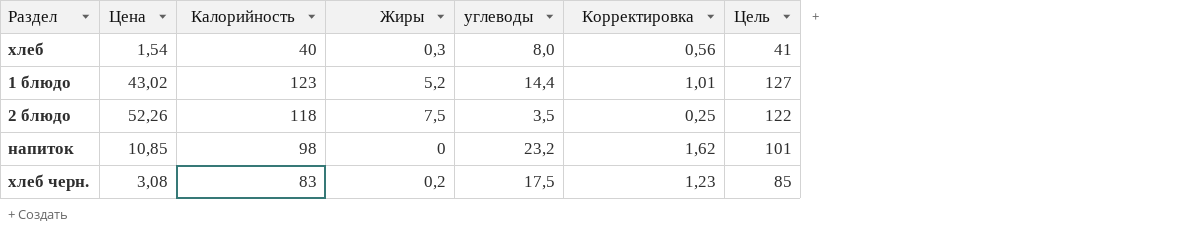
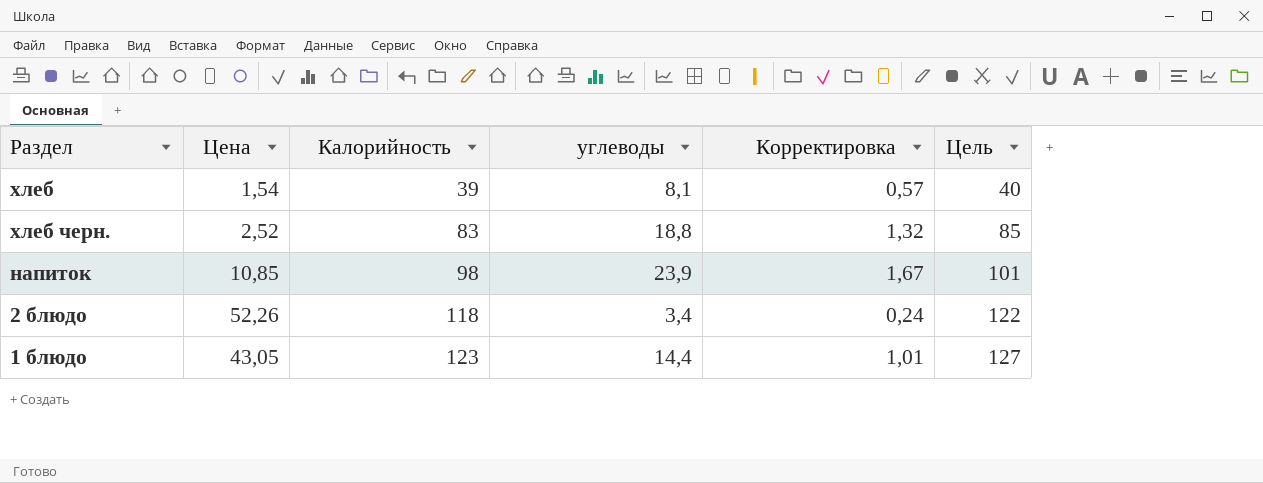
row order: none -> Калорийность ascending
column Жиры | position: 4 -> none
хлеб | Калорийность: 40 -> 39
хлеб | углеводы: 8,0 -> 8,1
хлеб | Корректировка: 0,56 -> 0,57
хлеб | Цель: 41 -> 40
хлеб черн. | Цена: 3,08 -> 2,52
хлеб черн. | углеводы: 17,5 -> 18,8
хлеб черн. | Корректировка: 1,23 -> 1,32
напиток | углеводы: 23,2 -> 23,9
напиток | Корректировка: 1,62 -> 1,67
2 блюдо | углеводы: 3,5 -> 3,4
2 блюдо | Корректировка: 0,25 -> 0,24
1 блюдо | Цена: 43,02 -> 43,05

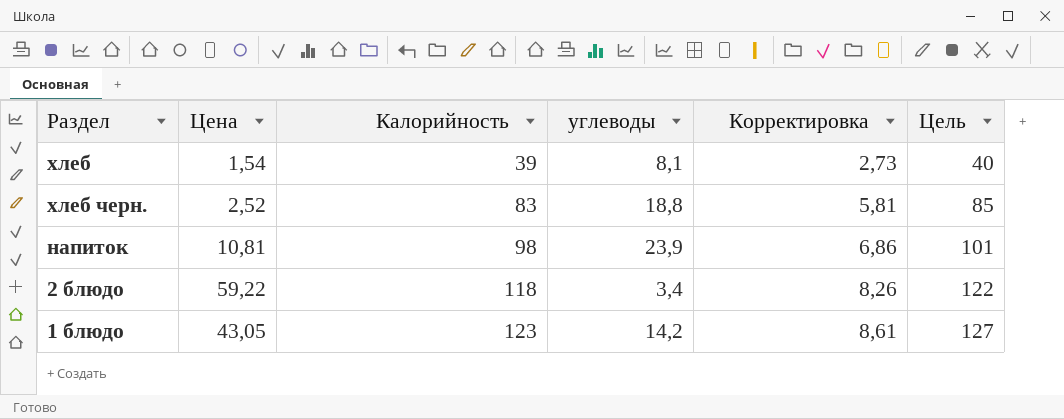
column Корректировка | formula: [углеводы] * 0,07 -> [Калорийность] * 0,07
напиток | Цена: 10,85 -> 10,81
2 блюдо | Цена: 52,26 -> 59,22
1 блюдо | углеводы: 14,4 -> 14,2

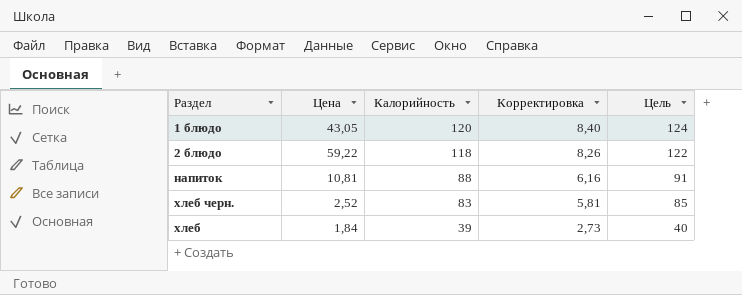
row order: Калорийность ascending -> Калорийность descending
column углеводы | position: 4 -> none
1 блюдо | Калорийность: 123 -> 120
1 блюдо | Корректировка: 8,61 -> 8,40
1 блюдо | Цель: 127 -> 124
напиток | Калорийность: 98 -> 88
напиток | Корректировка: 6,86 -> 6,16
напиток | Цель: 101 -> 91
хлеб | Цена: 1,54 -> 1,84

